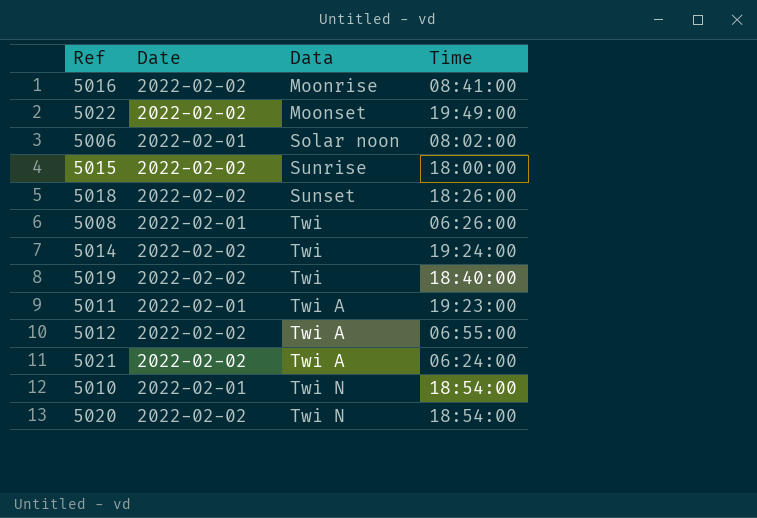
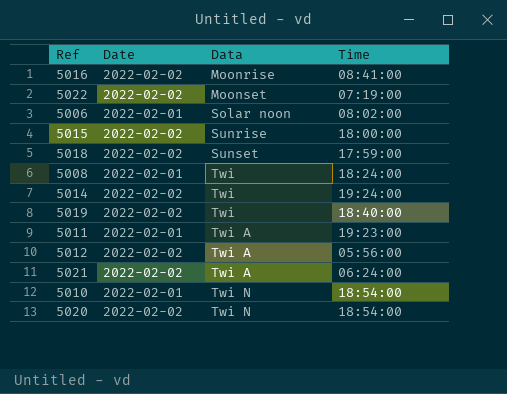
5022 | Time: 19:49:00 -> 07:19:00
5018 | Time: 18:26:00 -> 17:59:00
5008 | Time: 06:26:00 -> 18:24:00
5012 | Time: 06:55:00 -> 05:56:00

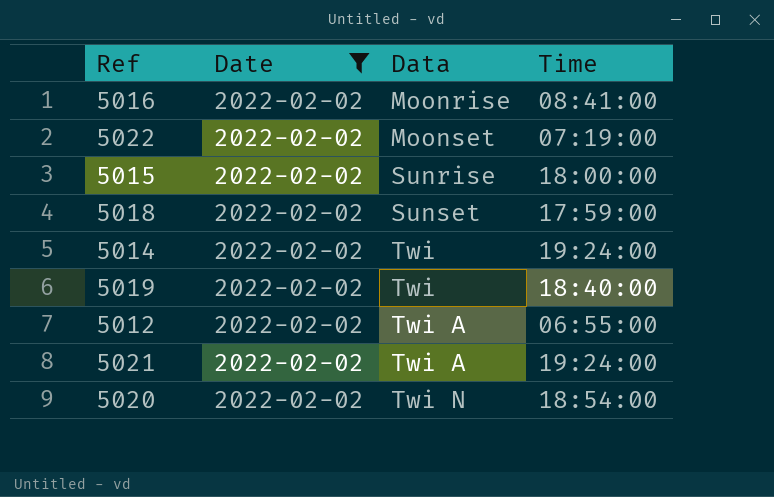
filter: none -> Date = 2022-02-02
5012 | Time: 05:56:00 -> 06:55:00
5021 | Time: 06:24:00 -> 19:24:00

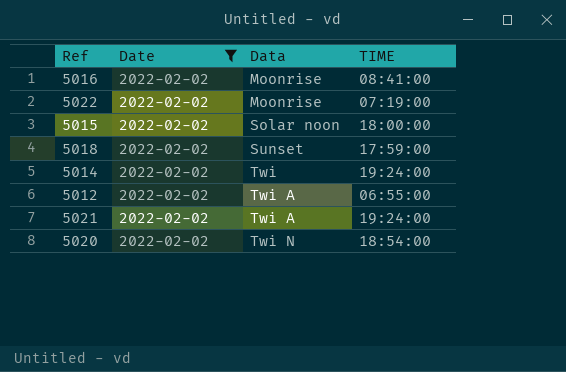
column name: Time -> TIME
row 5019: 2022-02-02 | Twi | 18:40:00 -> none
5022 | Data: Moonset -> Moonrise
5015 | Data: Sunrise -> Solar noon

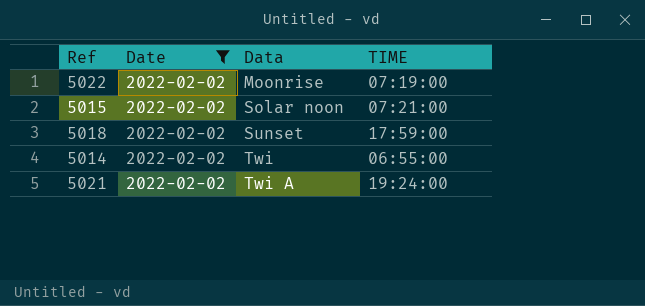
row 5016: 2022-02-02 | Moonrise | 08:41:00 -> none
row 5012: 2022-02-02 | Twi A | 06:55:00 -> none
row 5020: 2022-02-02 | Twi N | 18:54:00 -> none
5015 | TIME: 18:00:00 -> 07:21:00
5014 | TIME: 19:24:00 -> 06:55:00

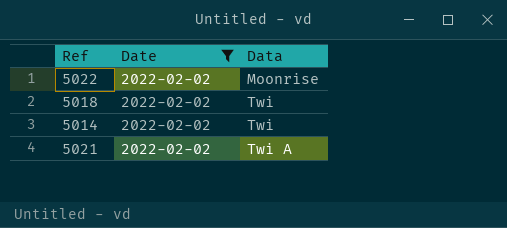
column TIME | position: 4 -> none
row 5015: 2022-02-02 | Solar noon | 07:21:00 -> none
5018 | Data: Sunset -> Twi

